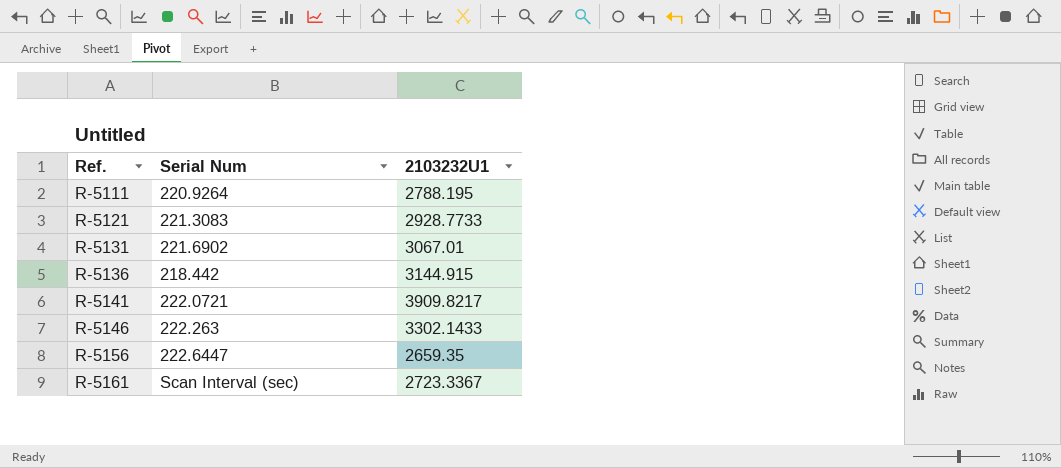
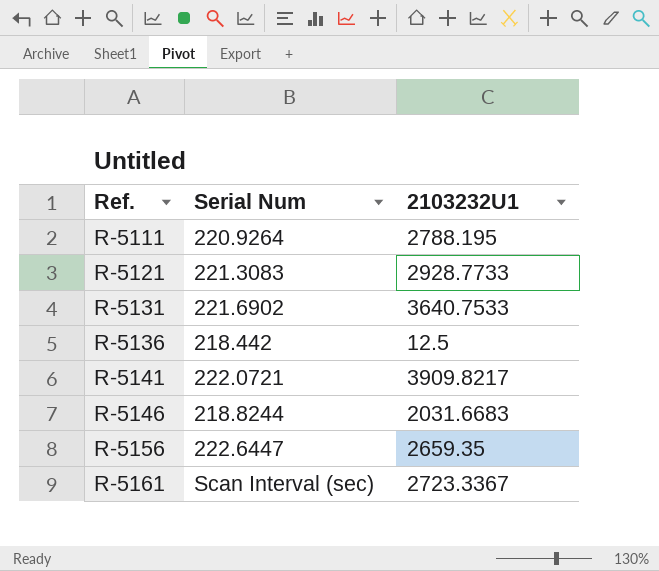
R-5131 | 2103232U1: 3067.01 -> 3640.7533
R-5136 | 2103232U1: 3144.915 -> 12.5
R-5146 | Serial Num: 222.263 -> 218.8244
R-5146 | 2103232U1: 3302.1433 -> 2031.6683

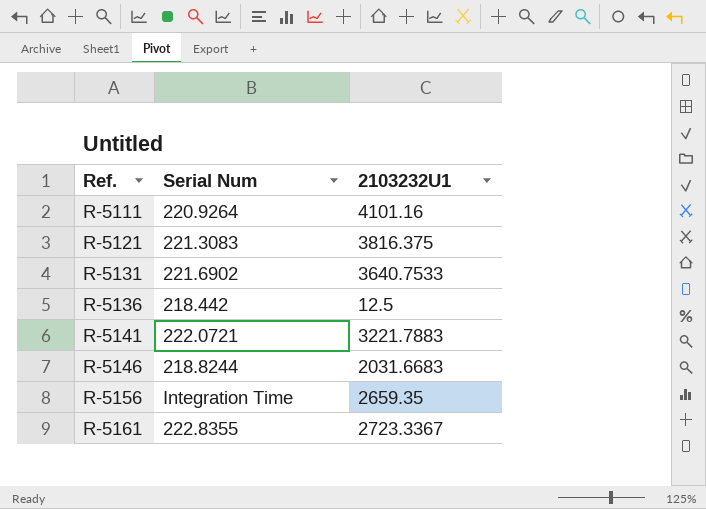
R-5111 | 2103232U1: 2788.195 -> 4101.16
R-5121 | 2103232U1: 2928.7733 -> 3816.375
R-5141 | 2103232U1: 3909.8217 -> 3221.7883
R-5156 | Serial Num: 222.6447 -> Integration Time
R-5161 | Serial Num: Scan Interval (sec) -> 222.8355

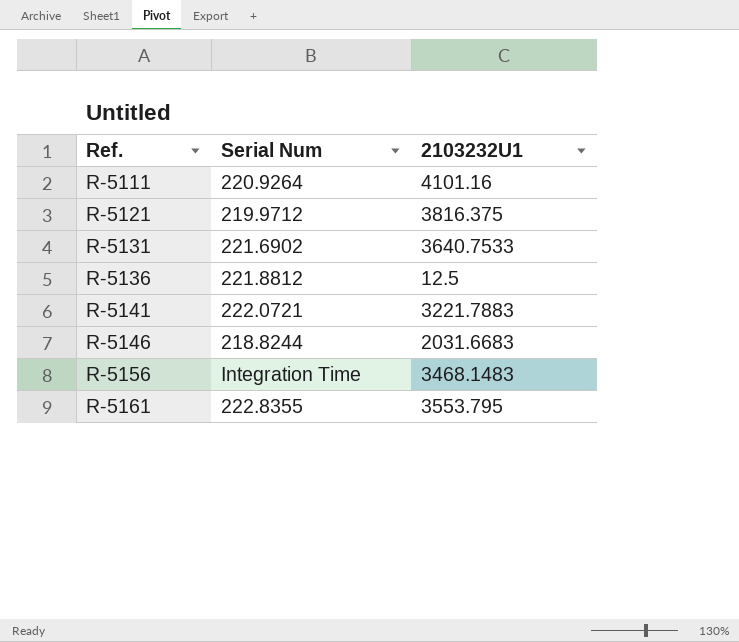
R-5121 | Serial Num: 221.3083 -> 219.9712
R-5136 | Serial Num: 218.442 -> 221.8812
R-5156 | 2103232U1: 2659.35 -> 3468.1483
R-5161 | 2103232U1: 2723.3367 -> 3553.795

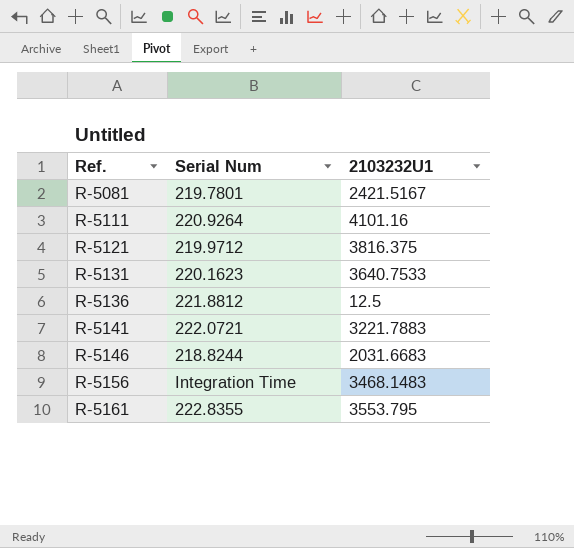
row R-5081: none -> 219.7801 | 2421.5167
R-5131 | Serial Num: 221.6902 -> 220.1623

